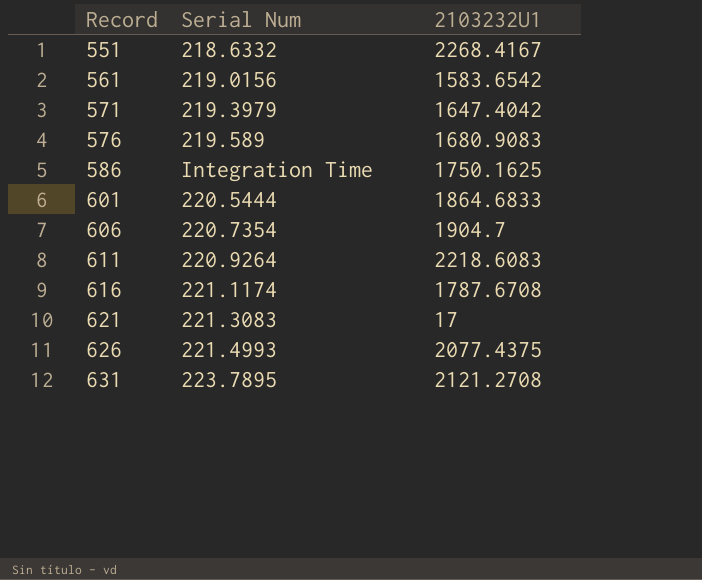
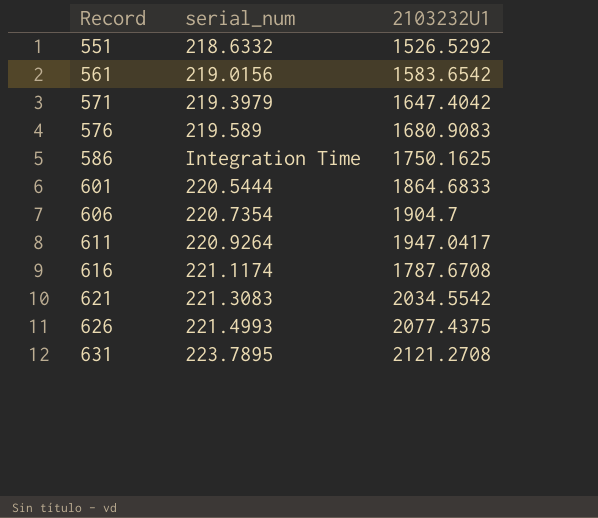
column name: Serial Num -> serial_num
551 | 2103232U1: 2268.4167 -> 1526.5292
611 | 2103232U1: 2218.6083 -> 1947.0417
621 | 2103232U1: 17 -> 2034.5542

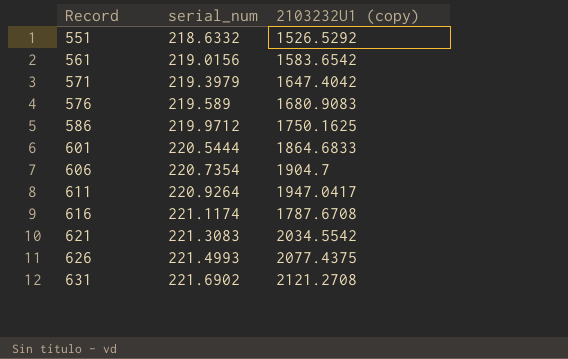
column name: 2103232U1 -> 2103232U1 (copy)
586 | serial_num: Integration Time -> 219.9712
631 | serial_num: 223.7895 -> 221.6902

